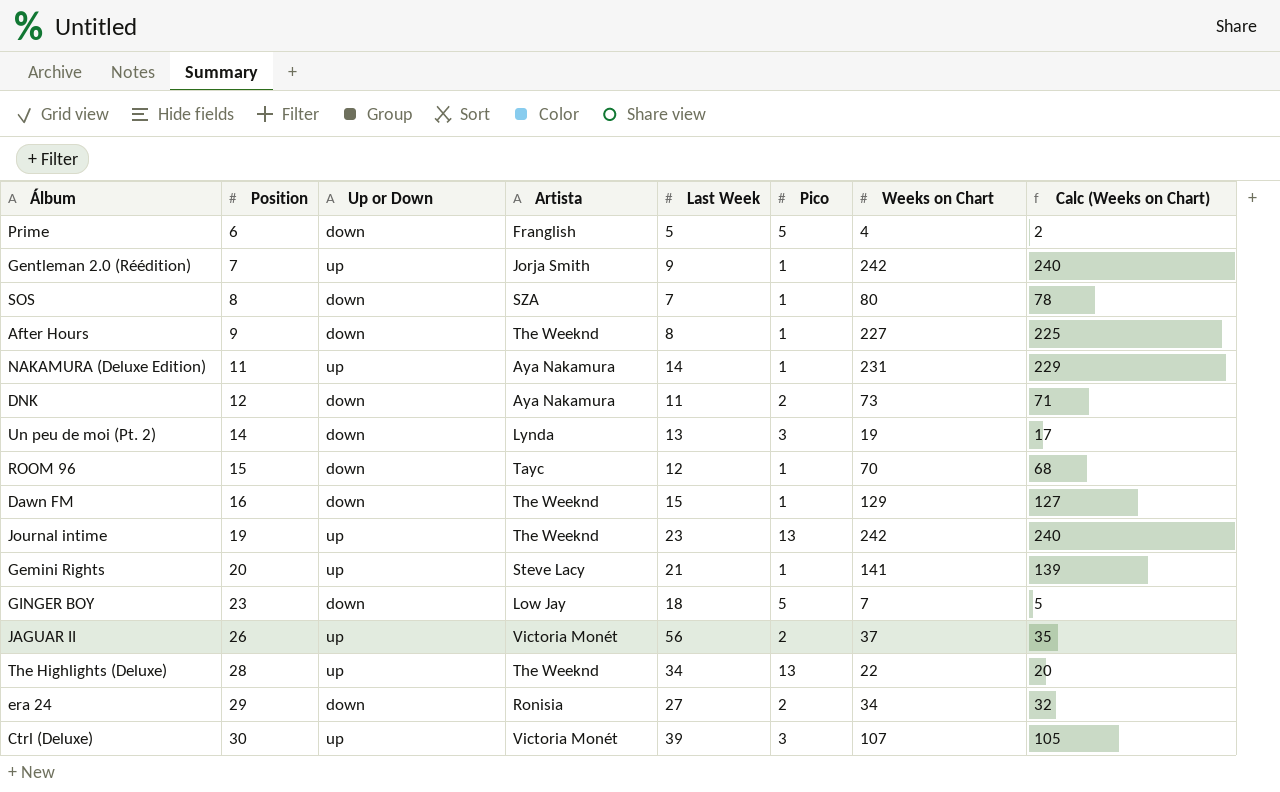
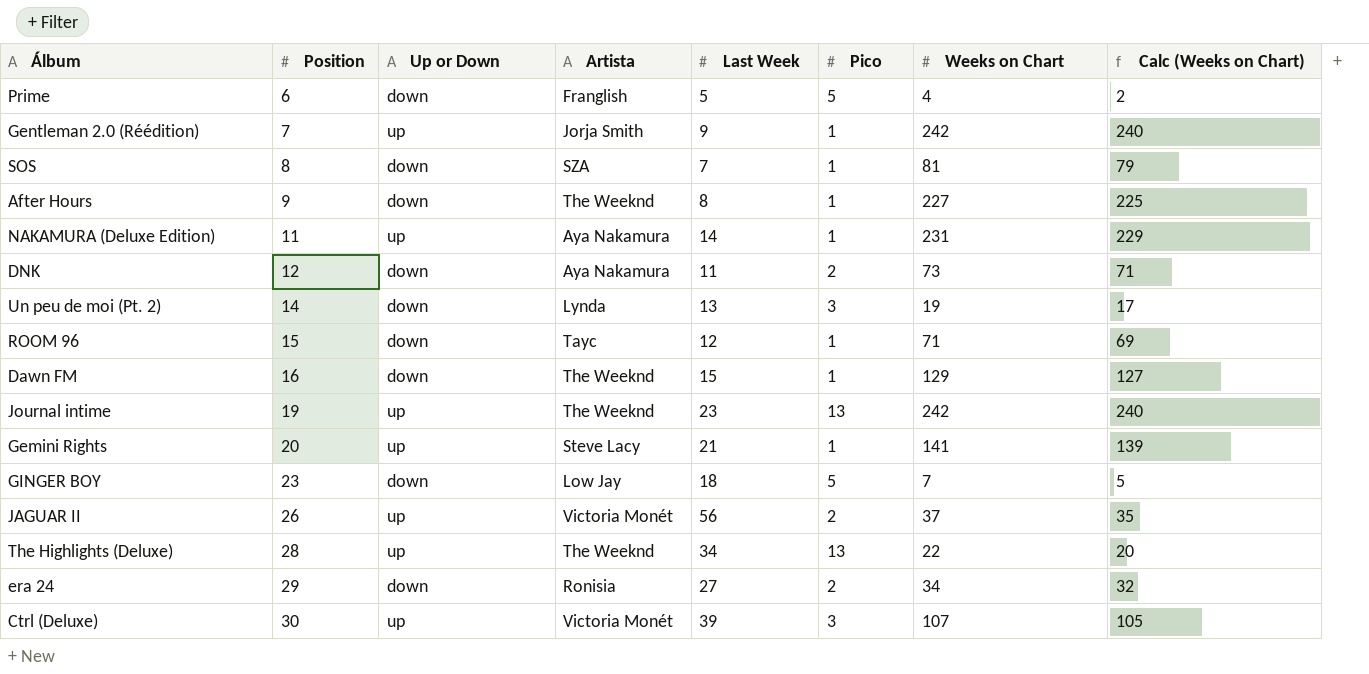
SOS | Weeks on Chart: 80 -> 81
SOS | Calc (Weeks on Chart): 78 -> 79
ROOM 96 | Weeks on Chart: 70 -> 71
ROOM 96 | Calc (Weeks on Chart): 68 -> 69

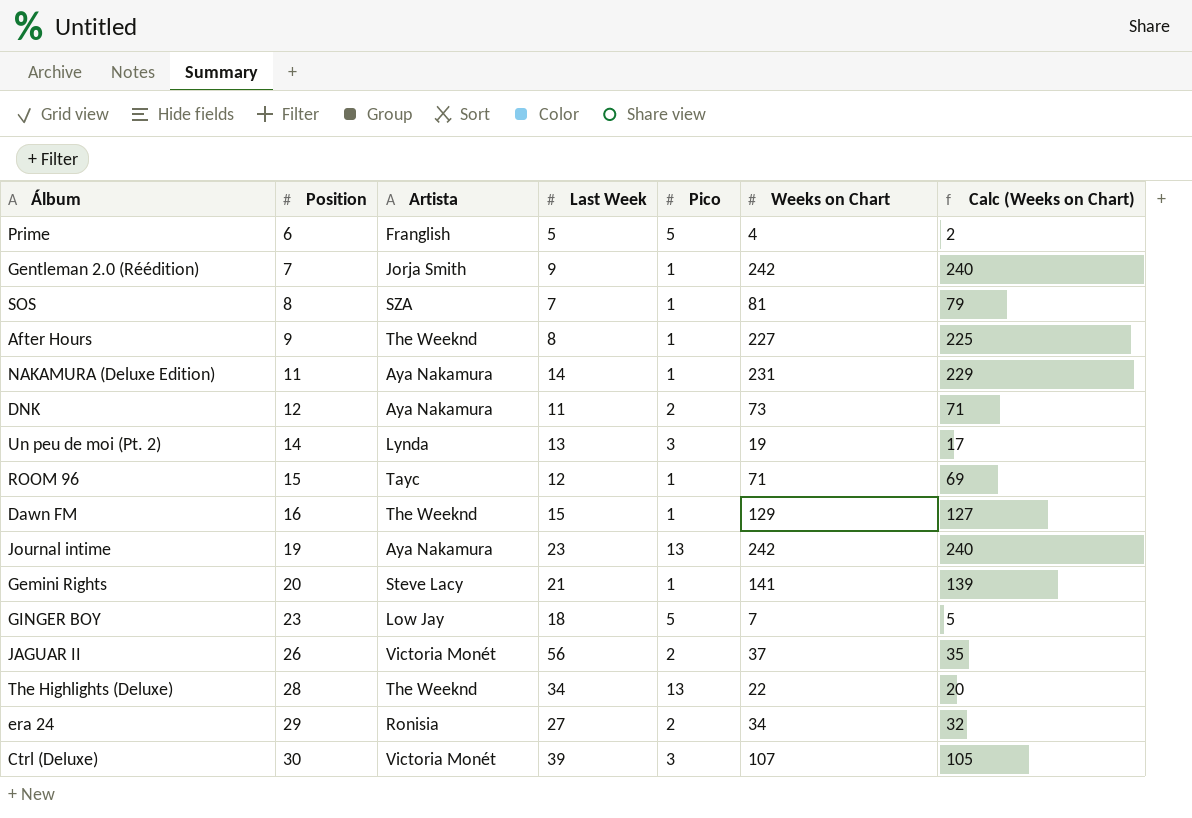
column Up or Down | position: 3 -> none
Journal intime | Artista: The Weeknd -> Aya Nakamura

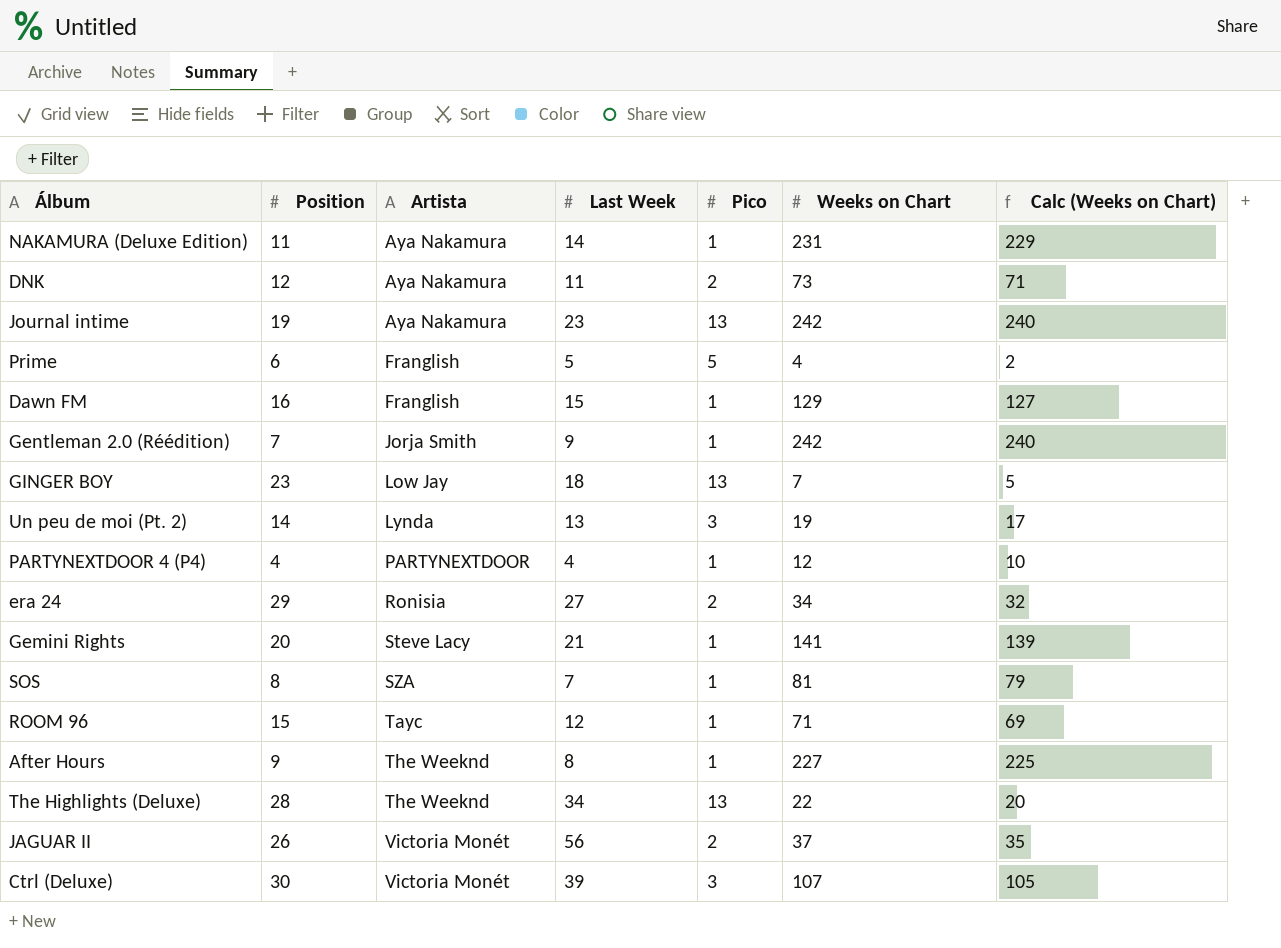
row order: Position ascending -> Artista ascending
Dawn FM | Artista: The Weeknd -> Franglish
GINGER BOY | Pico: 5 -> 13
row PARTYNEXTDOOR 4 (P4): none -> 4 | PARTYNEXTDOOR | 4 | 1 | 12 | 10

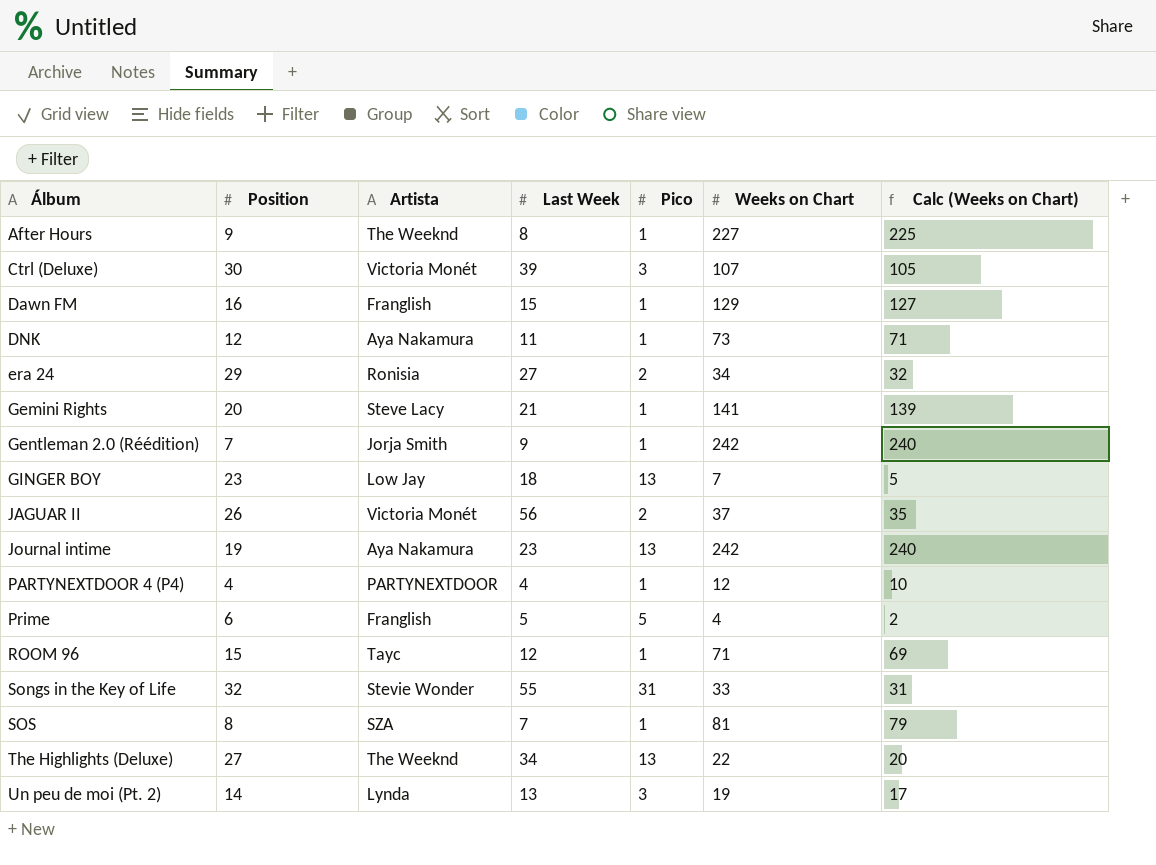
row order: Artista ascending -> Álbum ascending
row NAKAMURA (Deluxe Edition): 11 | Aya Nakamura | 14 | 1 | 231 | 229 -> none
DNK | Pico: 2 -> 1
row Songs in the Key of Life: none -> 32 | Stevie Wonder | 55 | 31 | 33 | 31
The Highlights (Deluxe) | Position: 28 -> 27

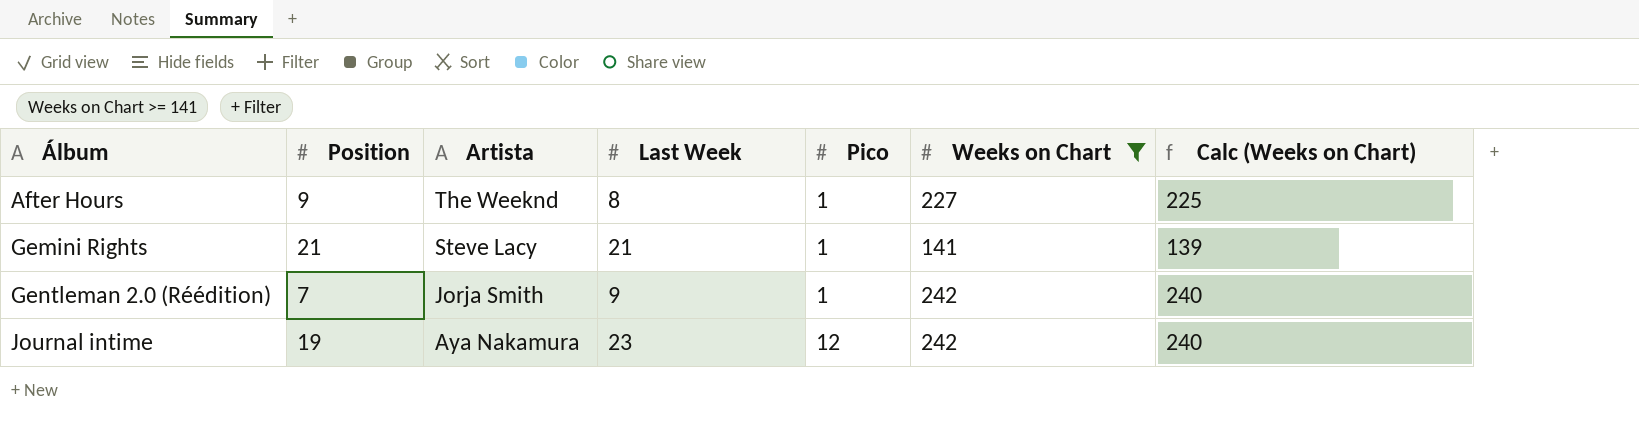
filter: none -> Weeks on Chart >= 141
Gemini Rights | Position: 20 -> 21
Journal intime | Pico: 13 -> 12

